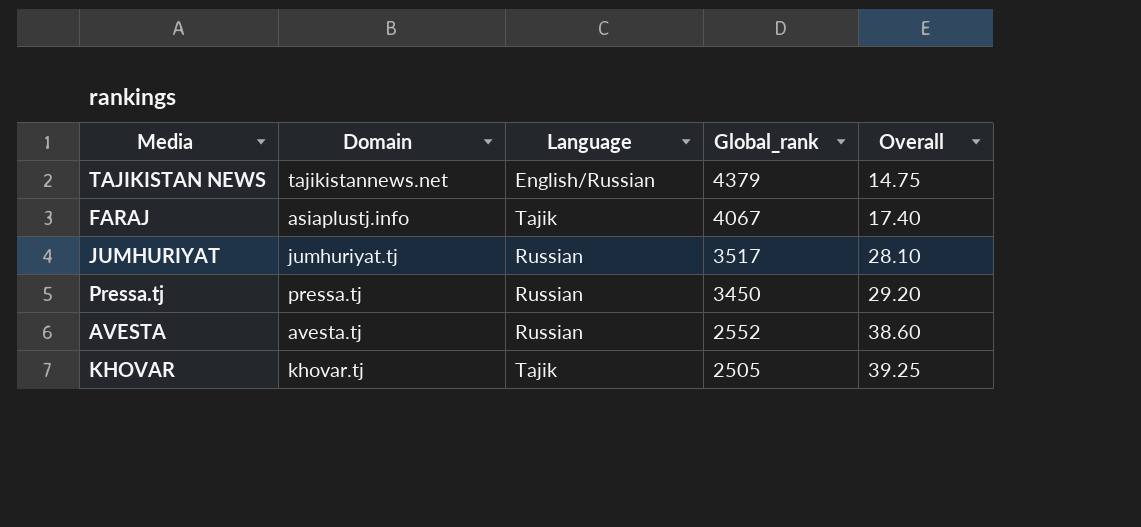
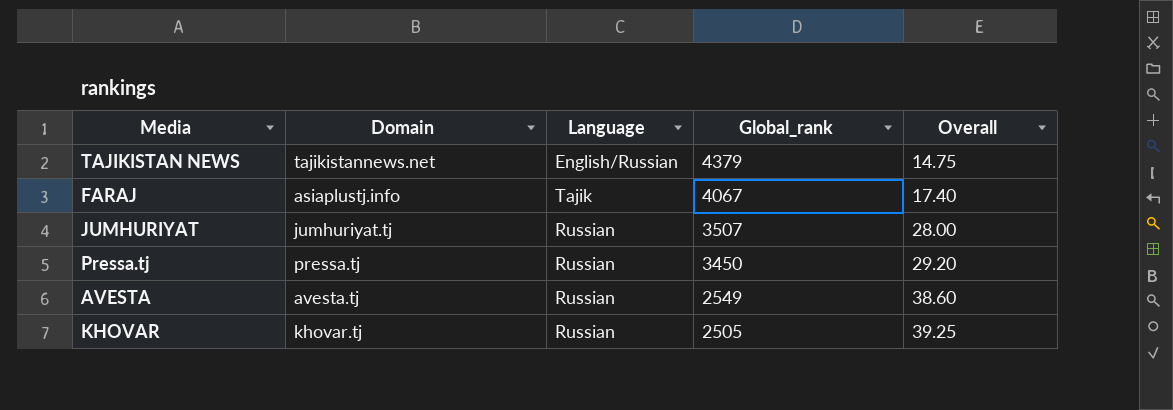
JUMHURIYAT | Global_rank: 3517 -> 3507
JUMHURIYAT | Overall: 28.10 -> 28.00
AVESTA | Global_rank: 2552 -> 2549
KHOVAR | Language: Tajik -> Russian

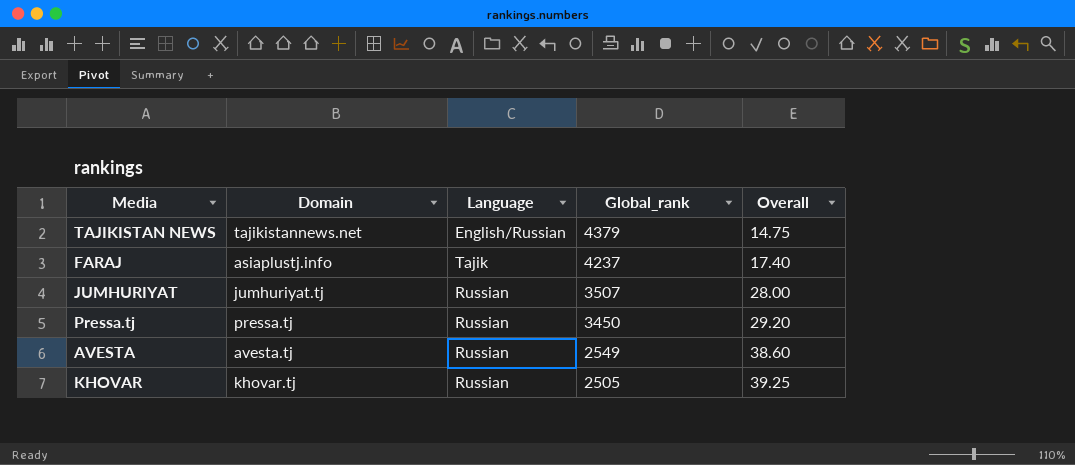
FARAJ | Global_rank: 4067 -> 4237

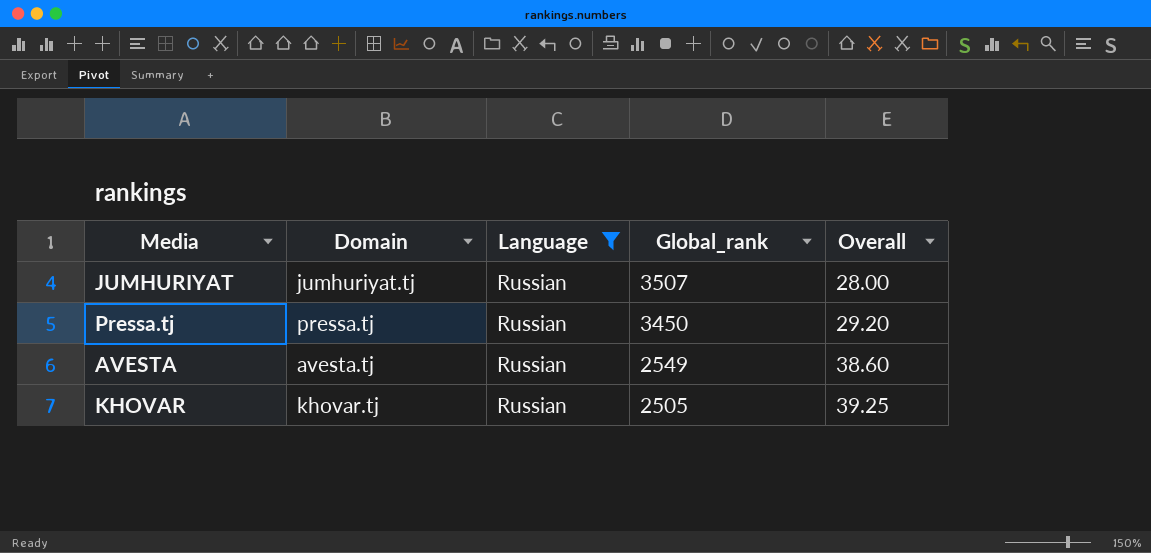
filter: none -> Language = Russian

